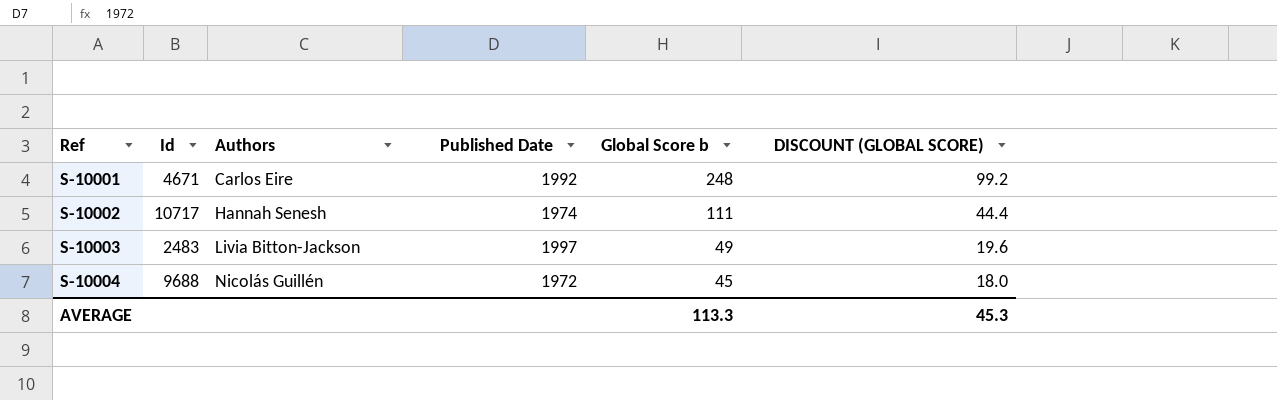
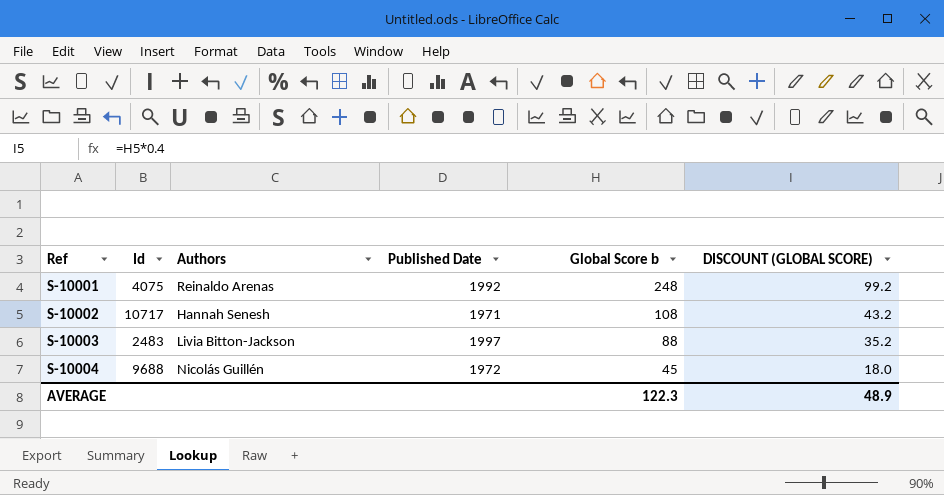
S-10001 | Id: 4671 -> 4075
S-10001 | Authors: Carlos Eire -> Reinaldo Arenas
S-10002 | Published Date: 1974 -> 1971
S-10002 | Global Score b: 111 -> 108
S-10002 | DISCOUNT (GLOBAL SCORE): 44.4 -> 43.2
S-10003 | Global Score b: 49 -> 88
S-10003 | DISCOUNT (GLOBAL SCORE): 19.6 -> 35.2
AVERAGE | Global Score b: 113.3 -> 122.3
AVERAGE | DISCOUNT (GLOBAL SCORE): 45.3 -> 48.9

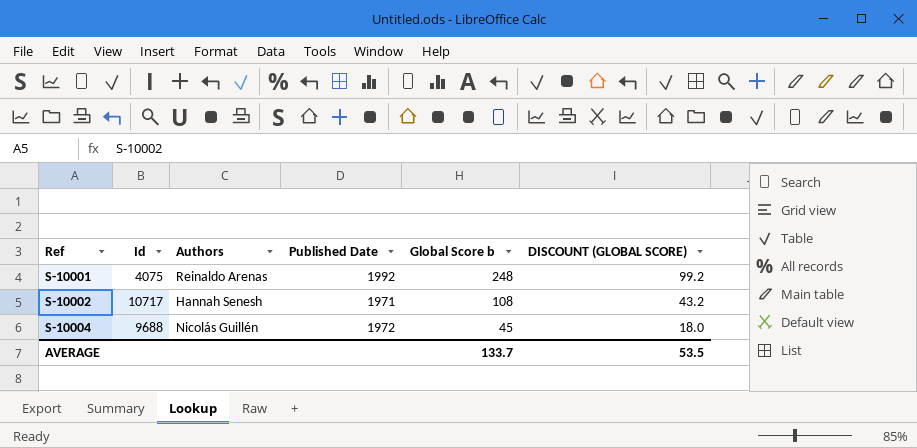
row S-10003: 2483 | Livia Bitton-Jackson | 1997 | 88 | 35.2 -> none
AVERAGE | Global Score b: 122.3 -> 133.7
AVERAGE | DISCOUNT (GLOBAL SCORE): 48.9 -> 53.5

